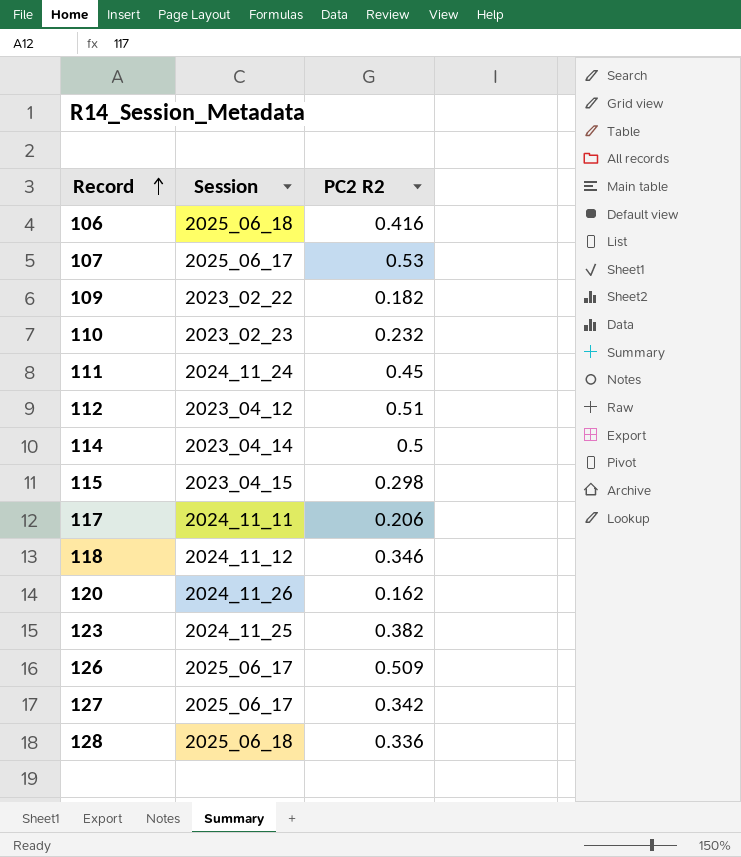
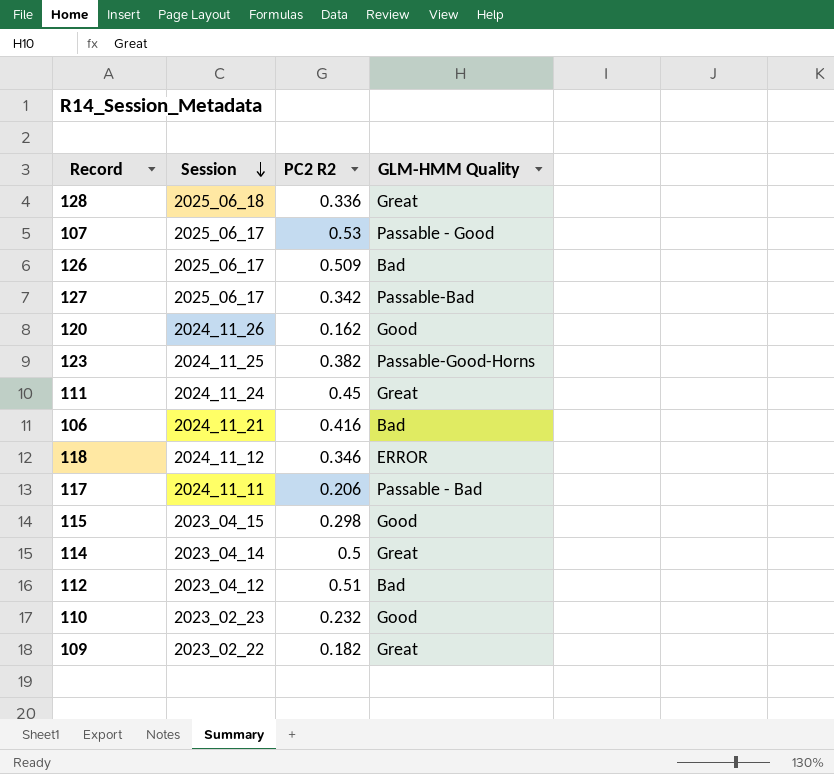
row order: Record ascending -> Session descending
column GLM-HMM Quality | position: none -> 4
106 | Session: 2025_06_18 -> 2024_11_21

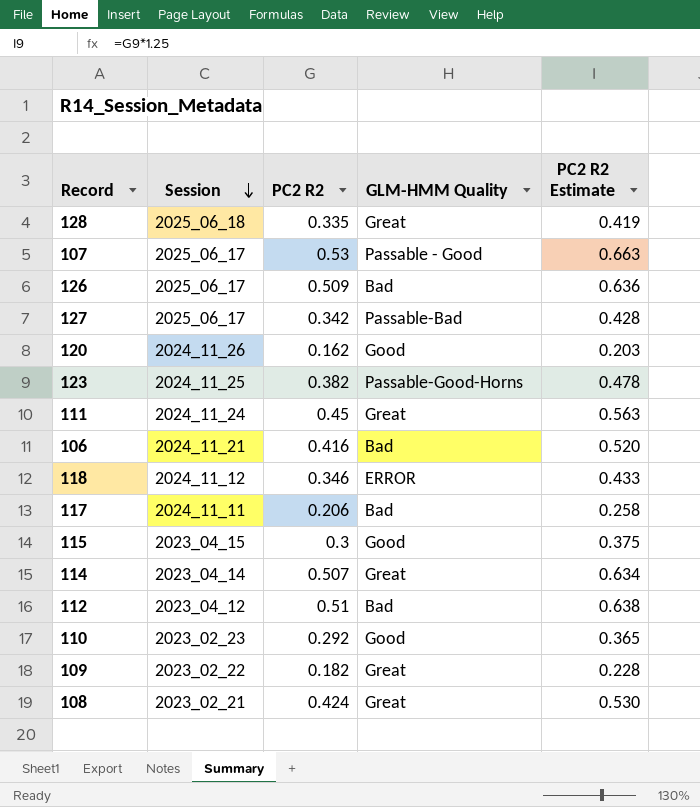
column PC2 R2 Estimate | formula: none -> [PC2 R2] * 1.25
128 | PC2 R2: 0.336 -> 0.335
117 | GLM-HMM Quality: Passable - Bad -> Bad
115 | PC2 R2: 0.298 -> 0.3
114 | PC2 R2: 0.5 -> 0.507
110 | PC2 R2: 0.232 -> 0.292
row 108: none -> 2023_02_21 | 0.424 | Great | 0.530

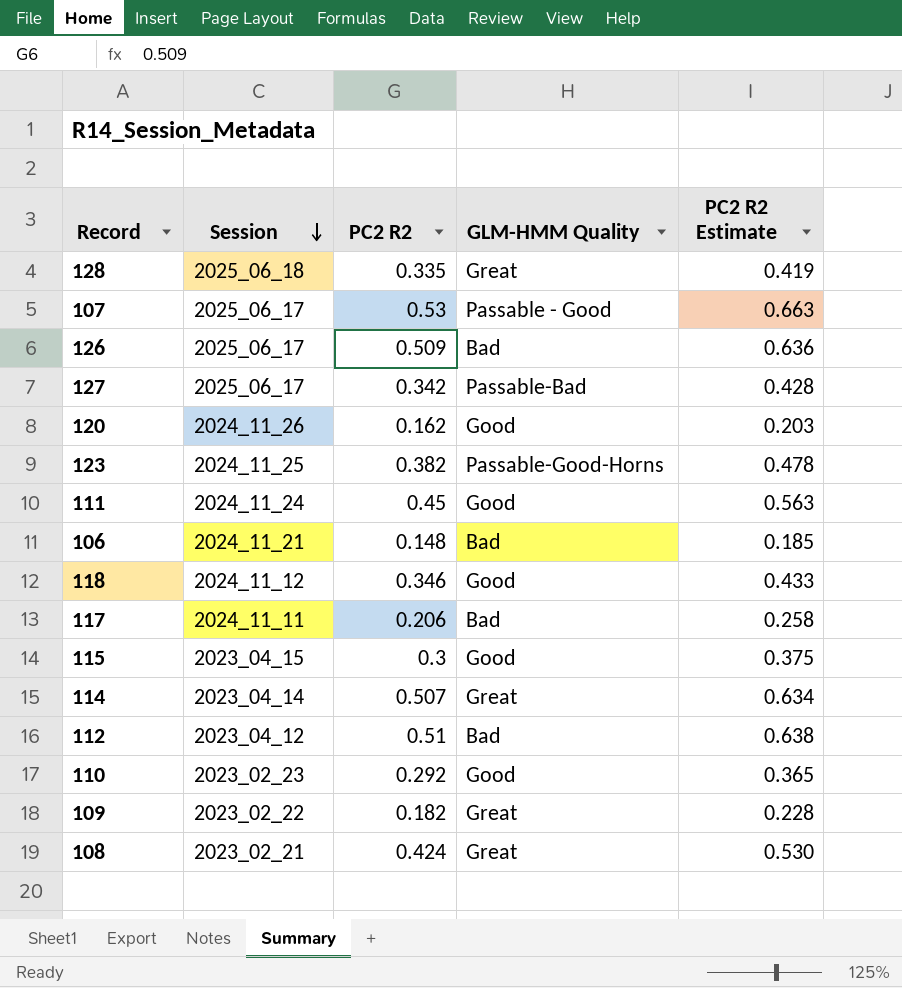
111 | GLM-HMM Quality: Great -> Good
106 | PC2 R2: 0.416 -> 0.148
106 | PC2 R2 Estimate: 0.520 -> 0.185
118 | GLM-HMM Quality: ERROR -> Good

